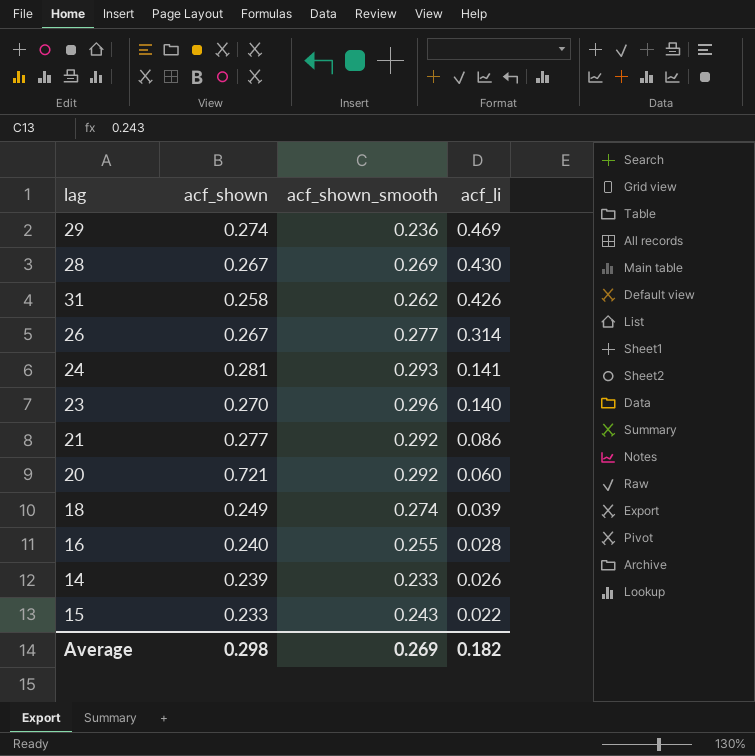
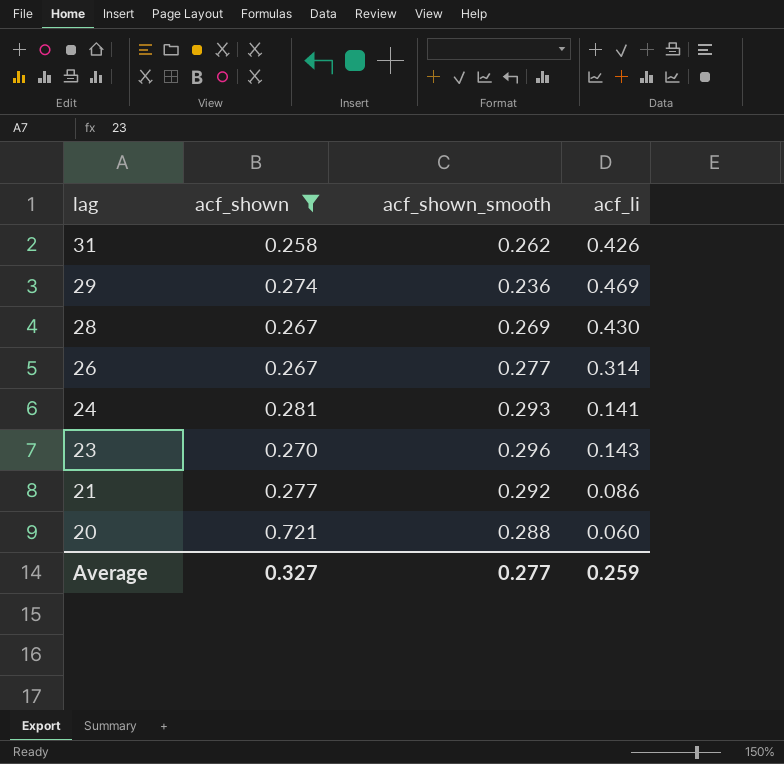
filter: none -> acf_shown >= 0.258
row order: acf_li descending -> lag descending
23 | acf_li: 0.140 -> 0.143
20 | acf_shown_smooth: 0.292 -> 0.288
Average | acf_shown: 0.298 -> 0.327
Average | acf_shown_smooth: 0.269 -> 0.277
Average | acf_li: 0.182 -> 0.259

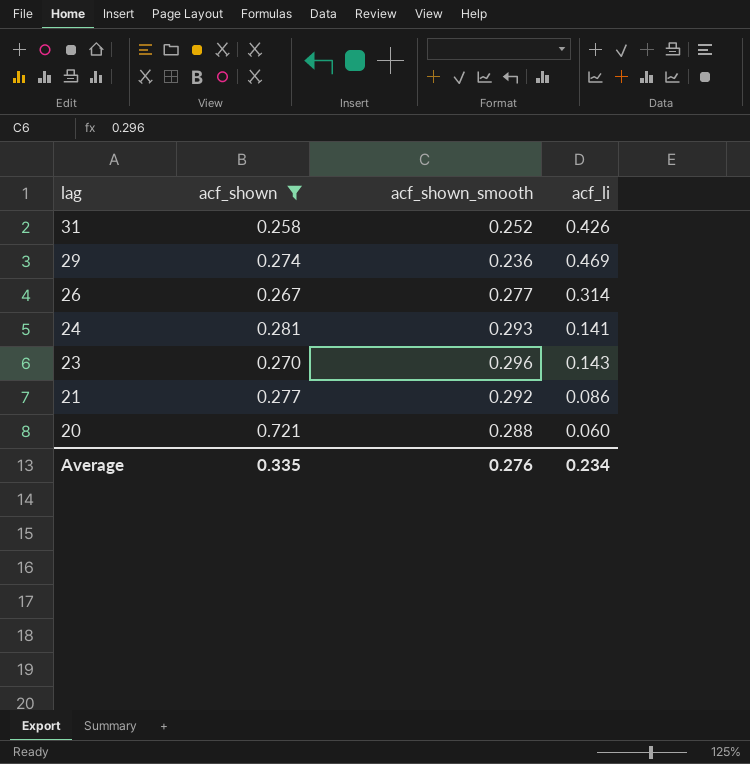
row 28: 0.267 | 0.269 | 0.430 -> none
31 | acf_shown_smooth: 0.262 -> 0.252
Average | acf_shown: 0.327 -> 0.335
Average | acf_shown_smooth: 0.277 -> 0.276
Average | acf_li: 0.259 -> 0.234

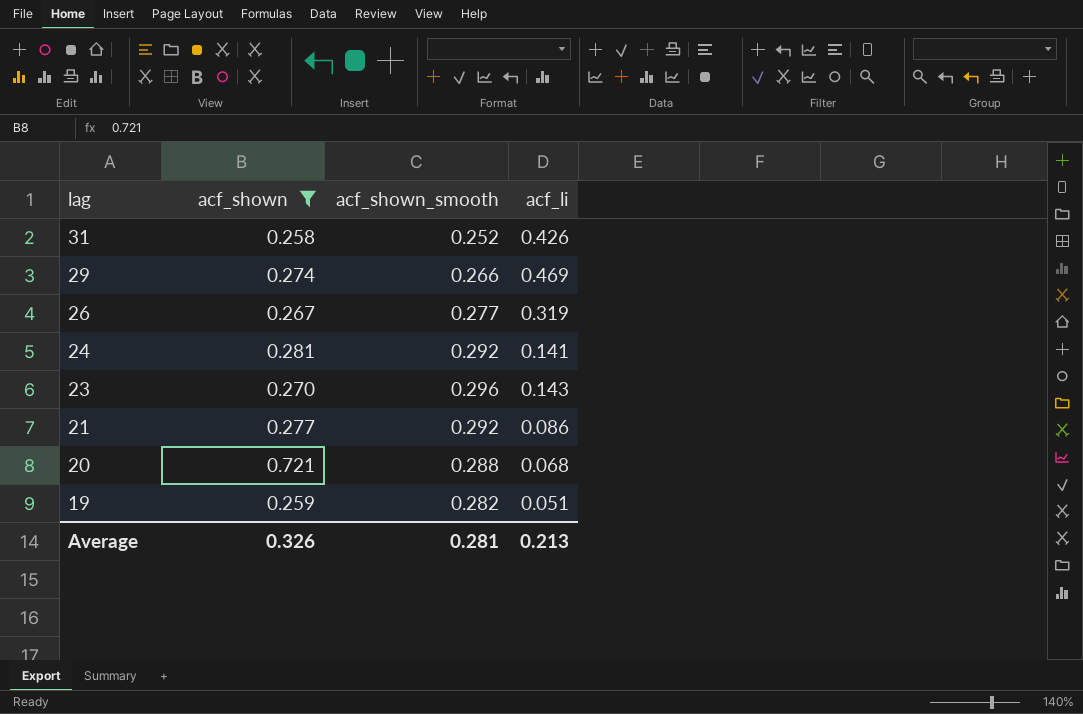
29 | acf_shown_smooth: 0.236 -> 0.266
26 | acf_li: 0.314 -> 0.319
24 | acf_shown_smooth: 0.293 -> 0.292
20 | acf_li: 0.060 -> 0.068
row 19: none -> 0.259 | 0.282 | 0.051
Average | acf_shown: 0.335 -> 0.326
Average | acf_shown_smooth: 0.276 -> 0.281
Average | acf_li: 0.234 -> 0.213

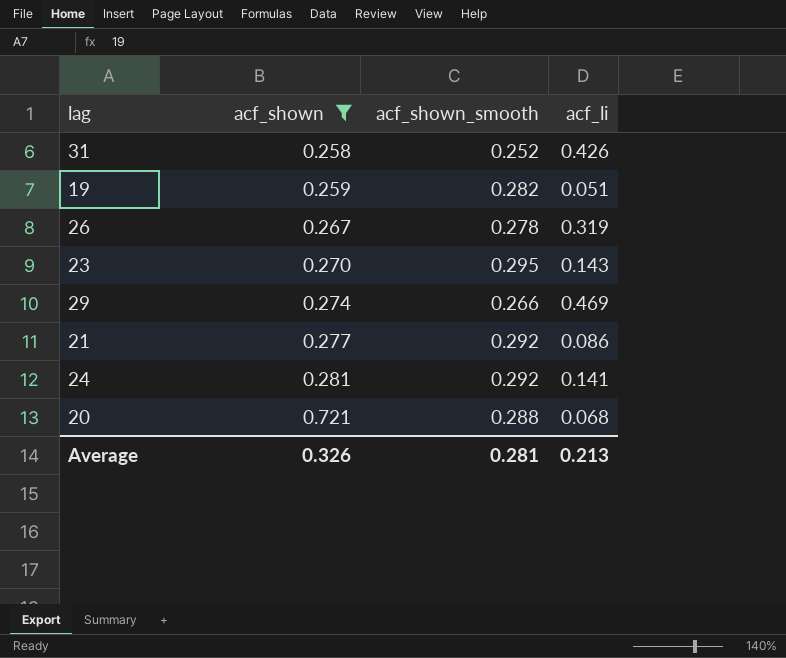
row order: lag descending -> acf_shown ascending
26 | acf_shown_smooth: 0.277 -> 0.278
23 | acf_shown_smooth: 0.296 -> 0.295

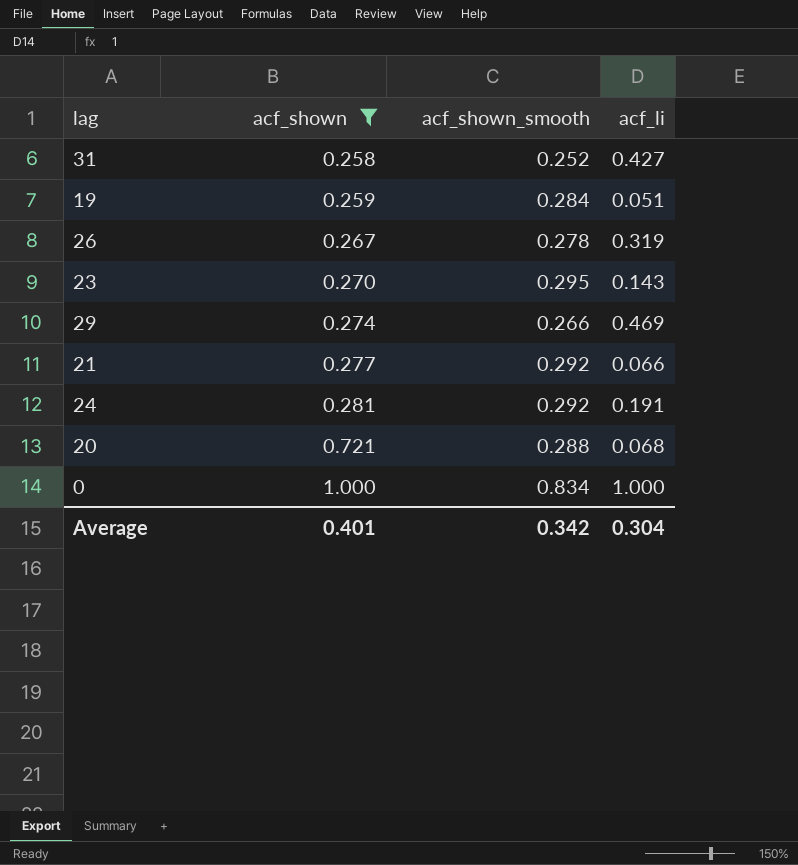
31 | acf_li: 0.426 -> 0.427
19 | acf_shown_smooth: 0.282 -> 0.284
21 | acf_li: 0.086 -> 0.066
24 | acf_li: 0.141 -> 0.191
row 0: none -> 1.000 | 0.834 | 1.000
Average | acf_shown: 0.326 -> 0.401
Average | acf_shown_smooth: 0.281 -> 0.342
Average | acf_li: 0.213 -> 0.304

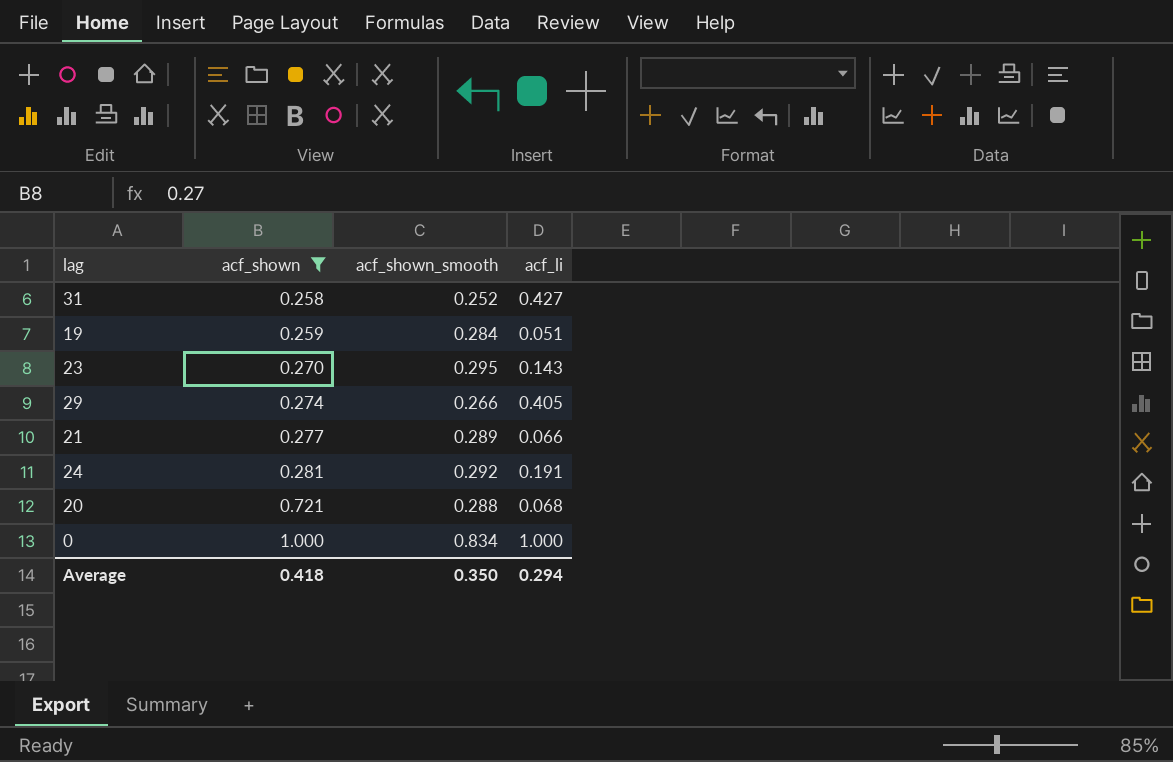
row 26: 0.267 | 0.278 | 0.319 -> none
29 | acf_li: 0.469 -> 0.405
21 | acf_shown_smooth: 0.292 -> 0.289
Average | acf_shown: 0.401 -> 0.418
Average | acf_shown_smooth: 0.342 -> 0.350
Average | acf_li: 0.304 -> 0.294

